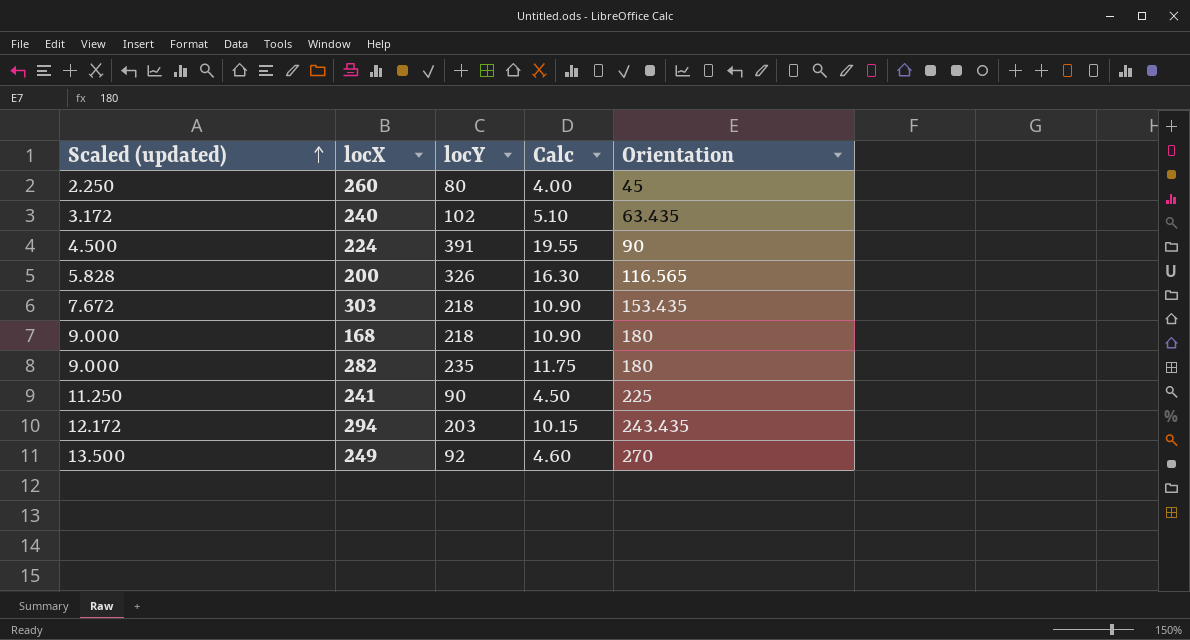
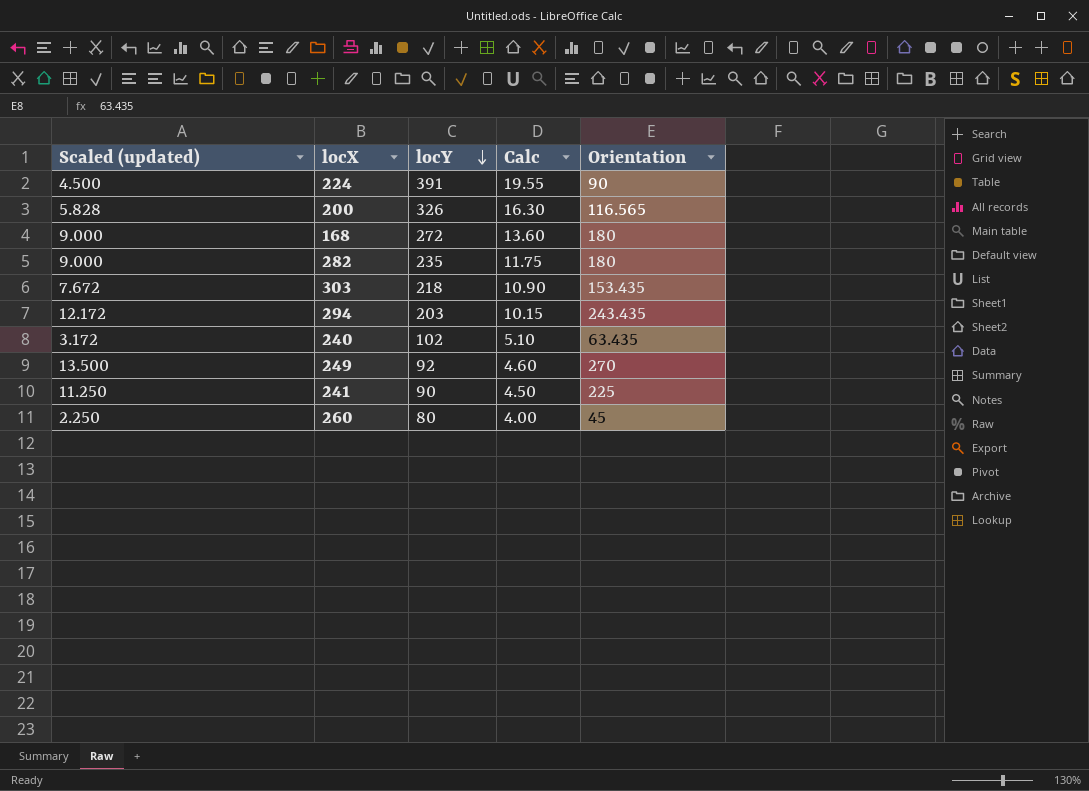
row order: Scaled (updated) ascending -> locY descending
168 | locY: 218 -> 272
168 | Calc: 10.90 -> 13.60

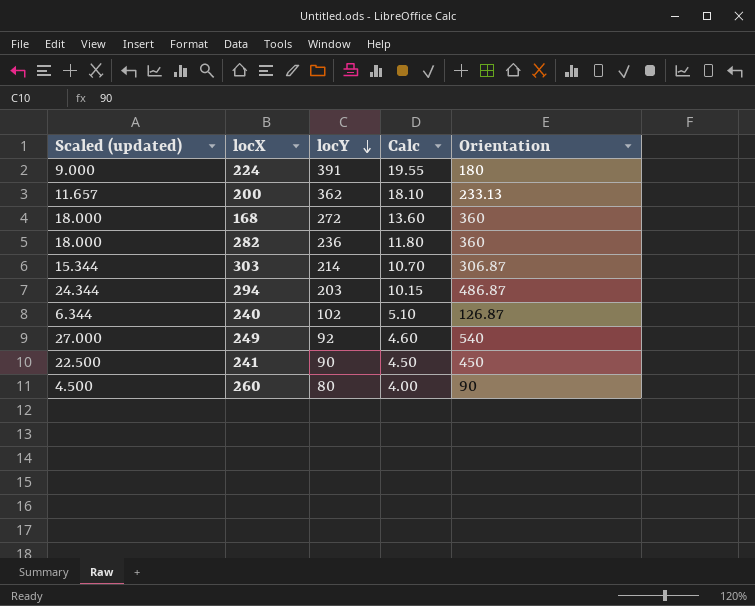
224 | Scaled (updated): 4.500 -> 9.000
224 | Orientation: 90 -> 180
200 | Scaled (updated): 5.828 -> 11.657
200 | locY: 326 -> 362
200 | Calc: 16.30 -> 18.10
200 | Orientation: 116.565 -> 233.13
168 | Scaled (updated): 9.000 -> 18.000
168 | Orientation: 180 -> 360
282 | Scaled (updated): 9.000 -> 18.000
282 | locY: 235 -> 236
282 | Calc: 11.75 -> 11.80
282 | Orientation: 180 -> 360
303 | Scaled (updated): 7.672 -> 15.344
303 | locY: 218 -> 214
303 | Calc: 10.90 -> 10.70
303 | Orientation: 153.435 -> 306.87
294 | Scaled (updated): 12.172 -> 24.344
294 | Orientation: 243.435 -> 486.87
240 | Scaled (updated): 3.172 -> 6.344
240 | Orientation: 63.435 -> 126.87
249 | Scaled (updated): 13.500 -> 27.000
249 | Orientation: 270 -> 540
241 | Scaled (updated): 11.250 -> 22.500
241 | Orientation: 225 -> 450
260 | Scaled (updated): 2.250 -> 4.500
260 | Orientation: 45 -> 90

